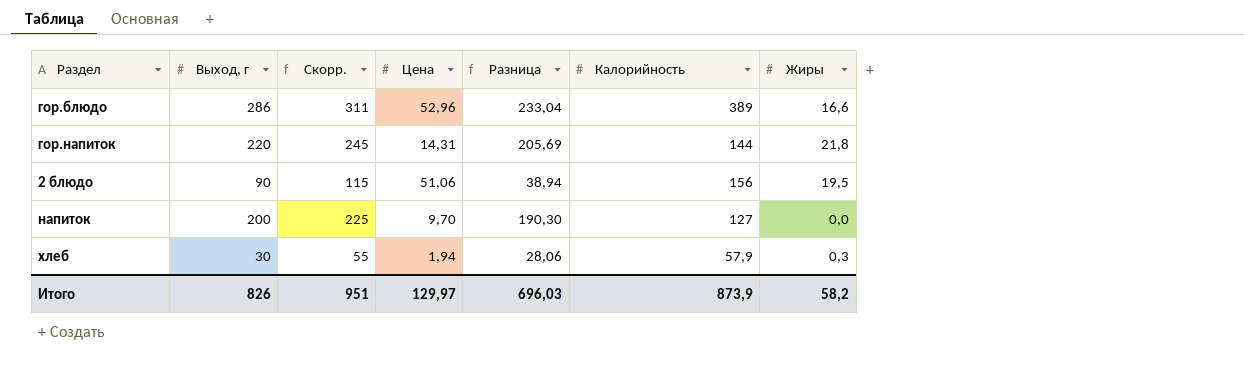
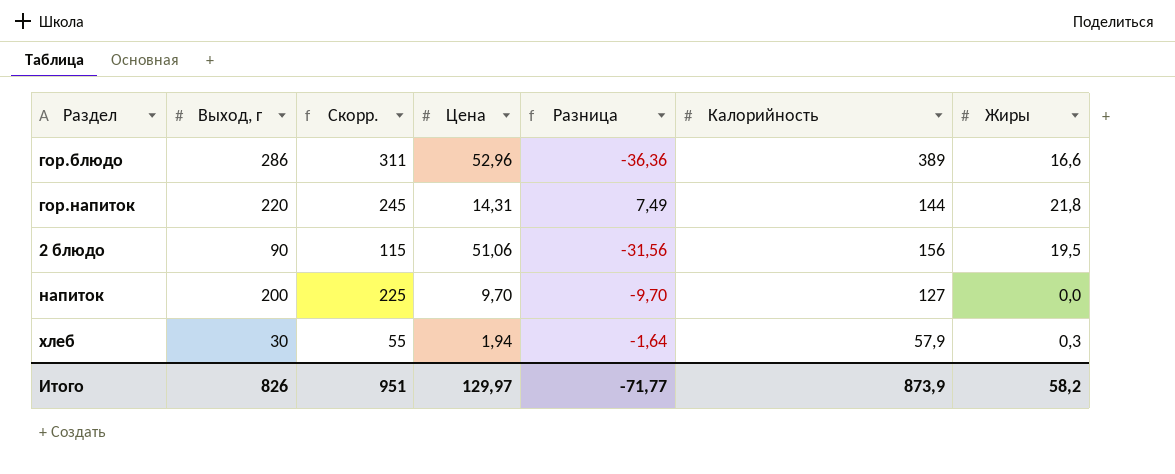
column Разница | formula: [Выход, г] - [Цена] -> [Жиры] - [Цена]
Итого | Разница: 696,03 -> -71,77

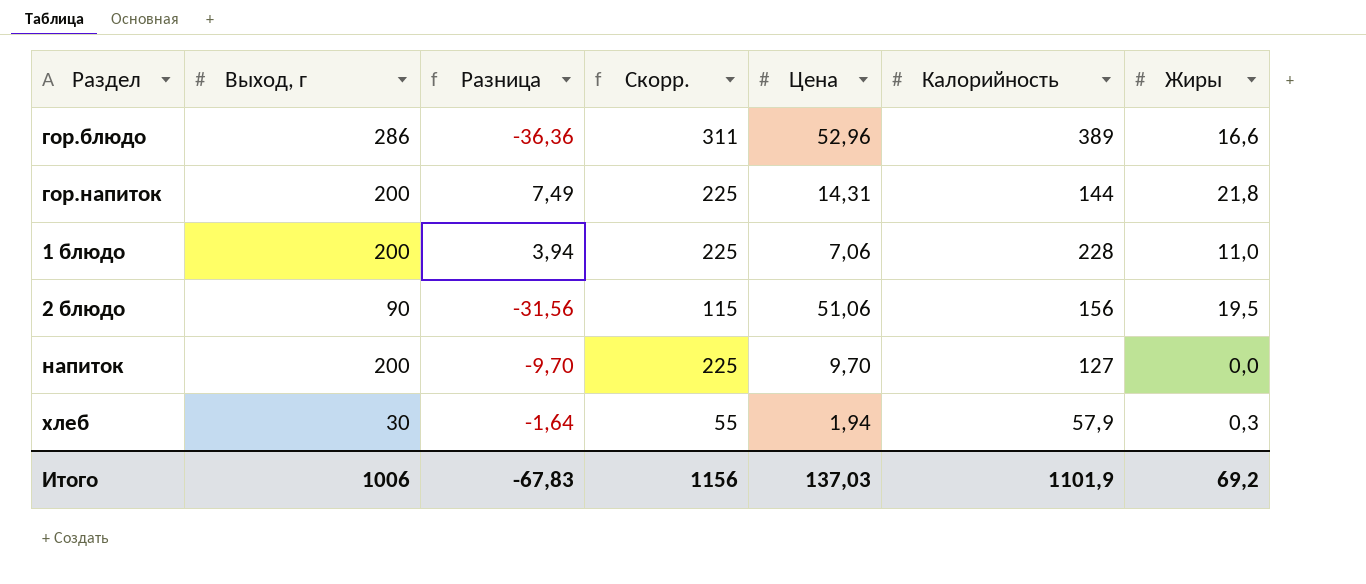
column Разница | position: 5 -> 3
гор.напиток | Выход, г: 220 -> 200
гор.напиток | Скорр.: 245 -> 225
row 1 блюдо: none -> 200 | 3,94 | 225 | 7,06 | 228 | 11,0
Итого | Выход, г: 826 -> 1006
Итого | Разница: -71,77 -> -67,83
Итого | Скорр.: 951 -> 1156
Итого | Цена: 129,97 -> 137,03
Итого | Калорийность: 873,9 -> 1101,9
Итого | Жиры: 58,2 -> 69,2

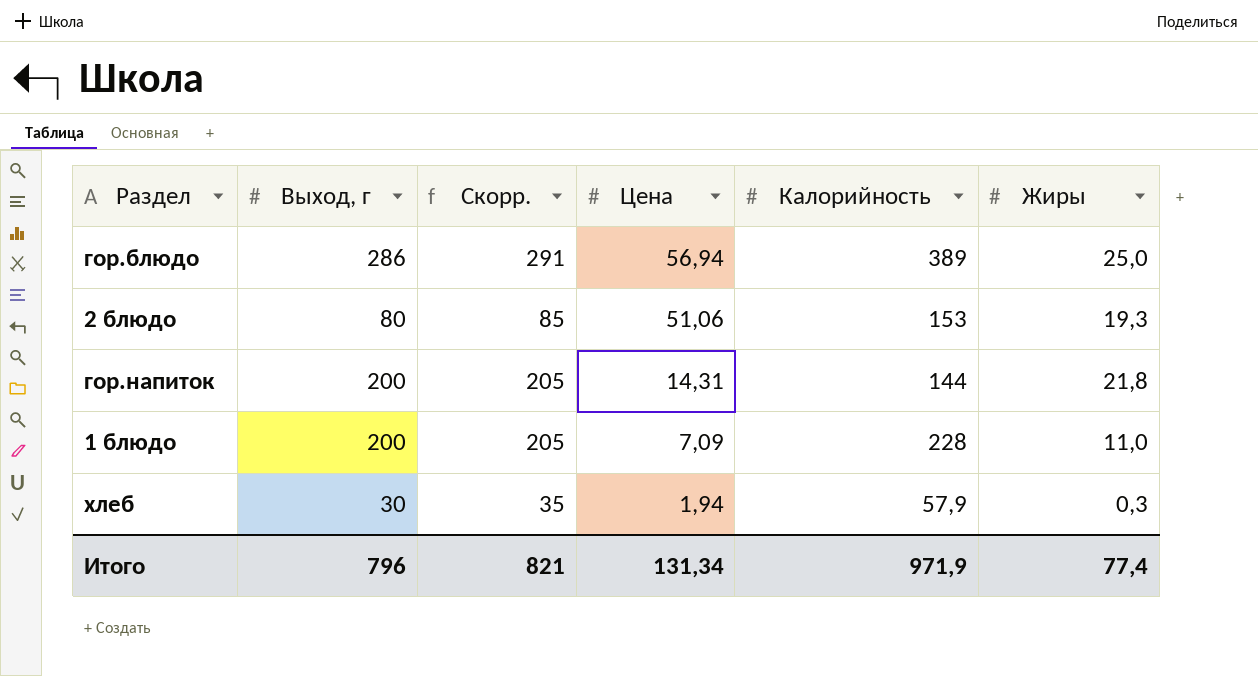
row order: none -> Цена descending
column Разница | formula: [Жиры] - [Цена] -> none
column Скорр. | formula: [Выход, г] + 25 -> [Выход, г] + 5
row напиток: 200 | -9,70 | 225 | 9,70 | 127 | 0,0 -> none
гор.блюдо | Цена: 52,96 -> 56,94
гор.блюдо | Жиры: 16,6 -> 25,0
2 блюдо | Выход, г: 90 -> 80
2 блюдо | Калорийность: 156 -> 153
2 блюдо | Жиры: 19,5 -> 19,3
1 блюдо | Цена: 7,06 -> 7,09
Итого | Выход, г: 1006 -> 796
Итого | Скорр.: 1156 -> 821
Итого | Цена: 137,03 -> 131,34
Итого | Калорийность: 1101,9 -> 971,9
Итого | Жиры: 69,2 -> 77,4

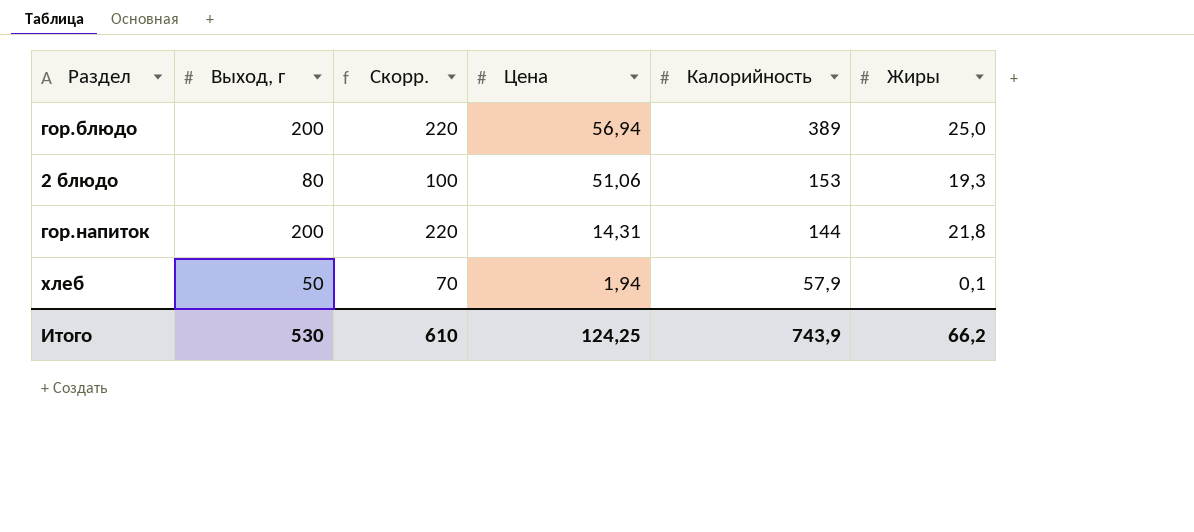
column Скорр. | formula: [Выход, г] + 5 -> [Выход, г] + 20
row 1 блюдо: 200 | 205 | 7,09 | 228 | 11,0 -> none
гор.блюдо | Выход, г: 286 -> 200
хлеб | Выход, г: 30 -> 50
хлеб | Жиры: 0,3 -> 0,1
Итого | Выход, г: 796 -> 530
Итого | Скорр.: 821 -> 610
Итого | Цена: 131,34 -> 124,25
Итого | Калорийность: 971,9 -> 743,9
Итого | Жиры: 77,4 -> 66,2

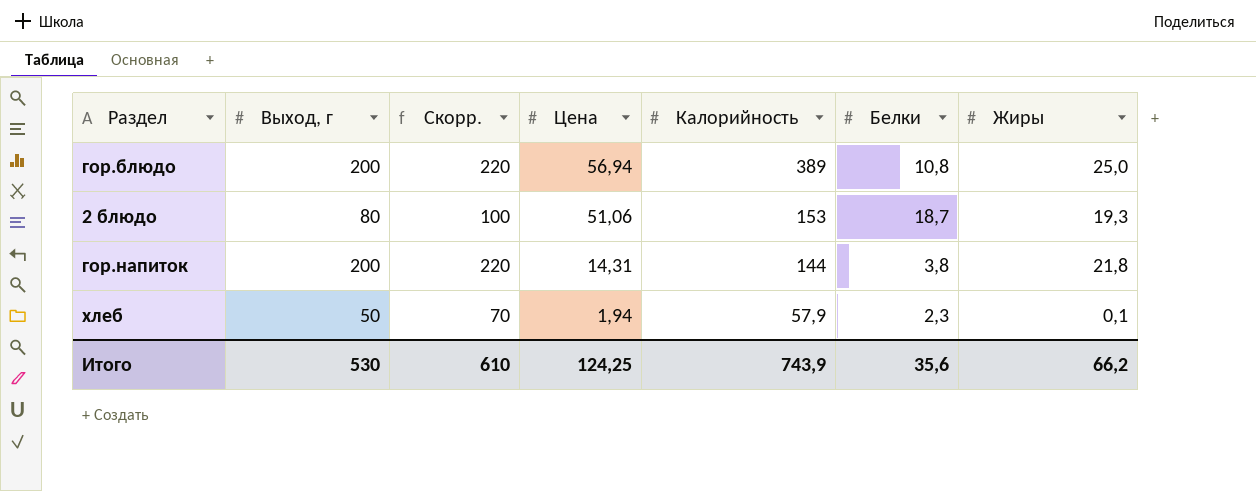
column Белки | position: none -> 6

